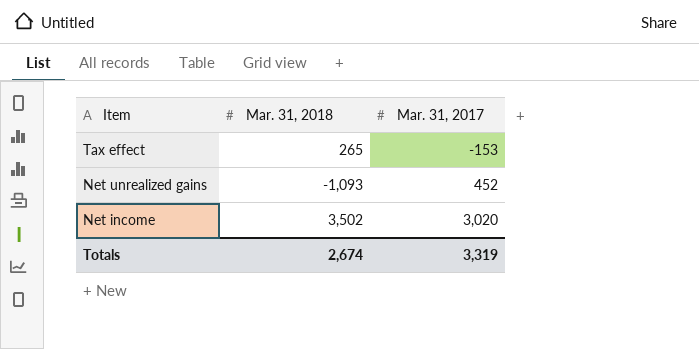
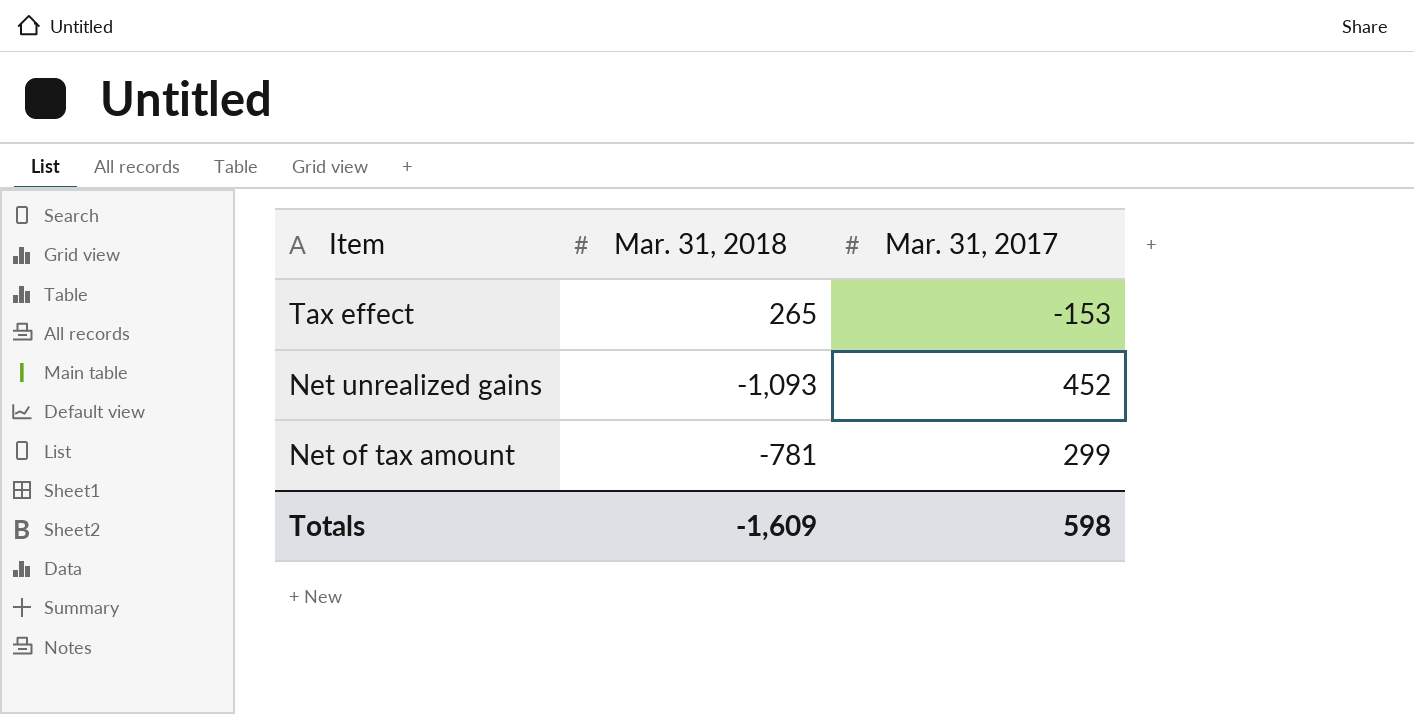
row Net income: 3,502 | 3,020 -> none
row Net of tax amount: none -> -781 | 299
Totals | Mar. 31, 2018: 2,674 -> -1,609
Totals | Mar. 31, 2017: 3,319 -> 598

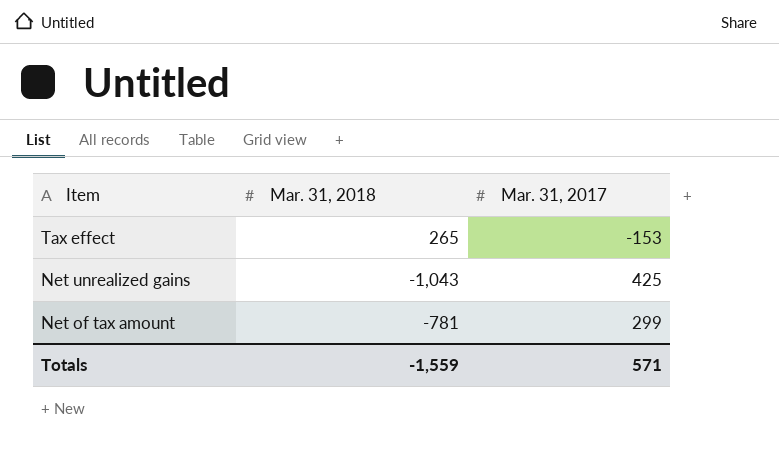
Net unrealized gains | Mar. 31, 2018: -1,093 -> -1,043
Net unrealized gains | Mar. 31, 2017: 452 -> 425
Totals | Mar. 31, 2018: -1,609 -> -1,559
Totals | Mar. 31, 2017: 598 -> 571

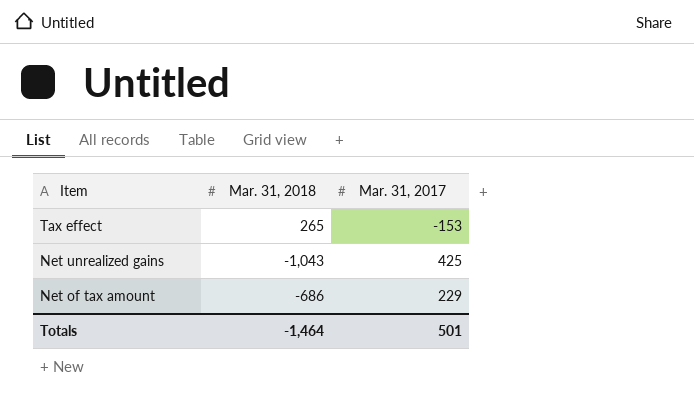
Net of tax amount | Mar. 31, 2018: -781 -> -686
Net of tax amount | Mar. 31, 2017: 299 -> 229
Totals | Mar. 31, 2018: -1,559 -> -1,464
Totals | Mar. 31, 2017: 571 -> 501

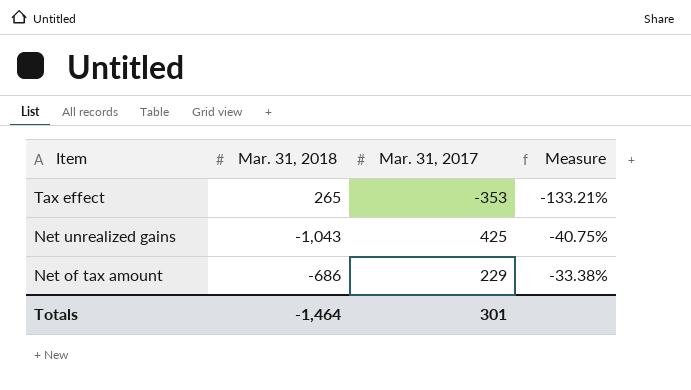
column Measure | formula: none -> [Mar. 31, 2017] / [Mar. 31, 2018]
Tax effect | Mar. 31, 2017: -153 -> -353
Totals | Mar. 31, 2017: 501 -> 301

